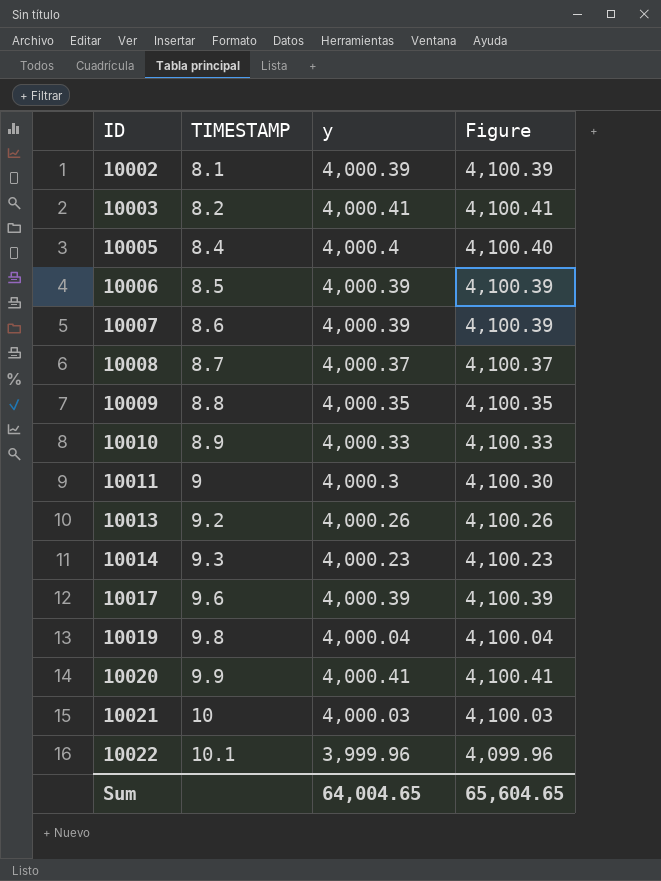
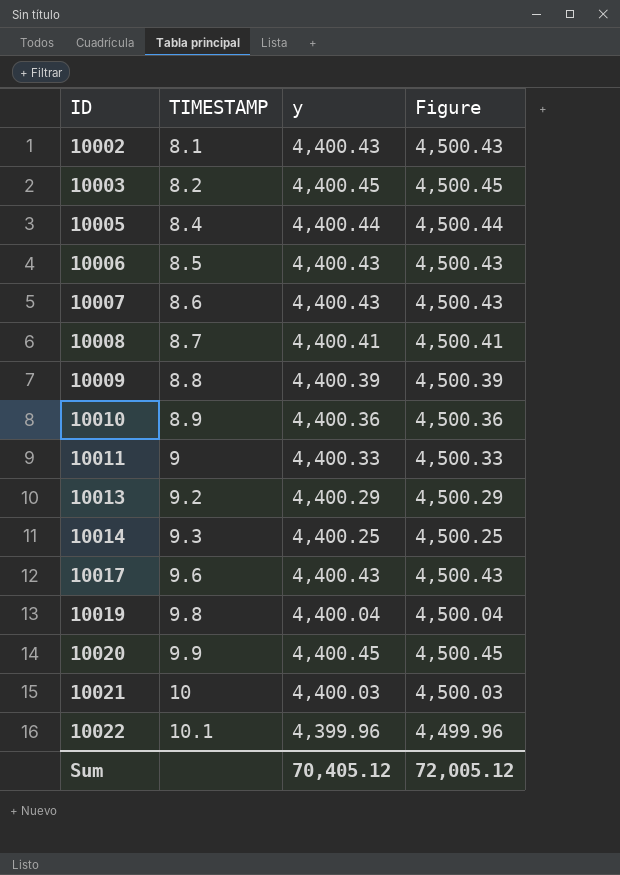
10002 | y: 4,000.39 -> 4,400.43
10002 | Figure: 4,100.39 -> 4,500.43
10003 | y: 4,000.41 -> 4,400.45
10003 | Figure: 4,100.41 -> 4,500.45
10005 | y: 4,000.4 -> 4,400.44
10005 | Figure: 4,100.40 -> 4,500.44
10006 | y: 4,000.39 -> 4,400.43
10006 | Figure: 4,100.39 -> 4,500.43
10007 | y: 4,000.39 -> 4,400.43
10007 | Figure: 4,100.39 -> 4,500.43
10008 | y: 4,000.37 -> 4,400.41
10008 | Figure: 4,100.37 -> 4,500.41
10009 | y: 4,000.35 -> 4,400.39
10009 | Figure: 4,100.35 -> 4,500.39
10010 | y: 4,000.33 -> 4,400.36
10010 | Figure: 4,100.33 -> 4,500.36
10011 | y: 4,000.3 -> 4,400.33
10011 | Figure: 4,100.30 -> 4,500.33
10013 | y: 4,000.26 -> 4,400.29
10013 | Figure: 4,100.26 -> 4,500.29
10014 | y: 4,000.23 -> 4,400.25
10014 | Figure: 4,100.23 -> 4,500.25
10017 | y: 4,000.39 -> 4,400.43
10017 | Figure: 4,100.39 -> 4,500.43
10019 | y: 4,000.04 -> 4,400.04
10019 | Figure: 4,100.04 -> 4,500.04
10020 | y: 4,000.41 -> 4,400.45
10020 | Figure: 4,100.41 -> 4,500.45
10021 | y: 4,000.03 -> 4,400.03
10021 | Figure: 4,100.03 -> 4,500.03
10022 | y: 3,999.96 -> 4,399.96
10022 | Figure: 4,099.96 -> 4,499.96
Sum | y: 64,004.65 -> 70,405.12
Sum | Figure: 65,604.65 -> 72,005.12

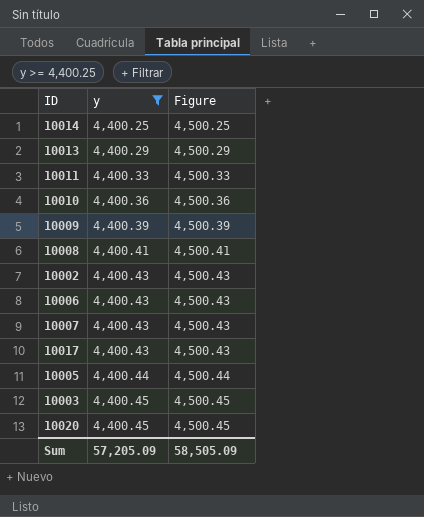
filter: none -> y >= 4,400.25
row order: ID ascending -> y ascending
column TIMESTAMP | position: 2 -> none
Sum | y: 70,405.12 -> 57,205.09
Sum | Figure: 72,005.12 -> 58,505.09

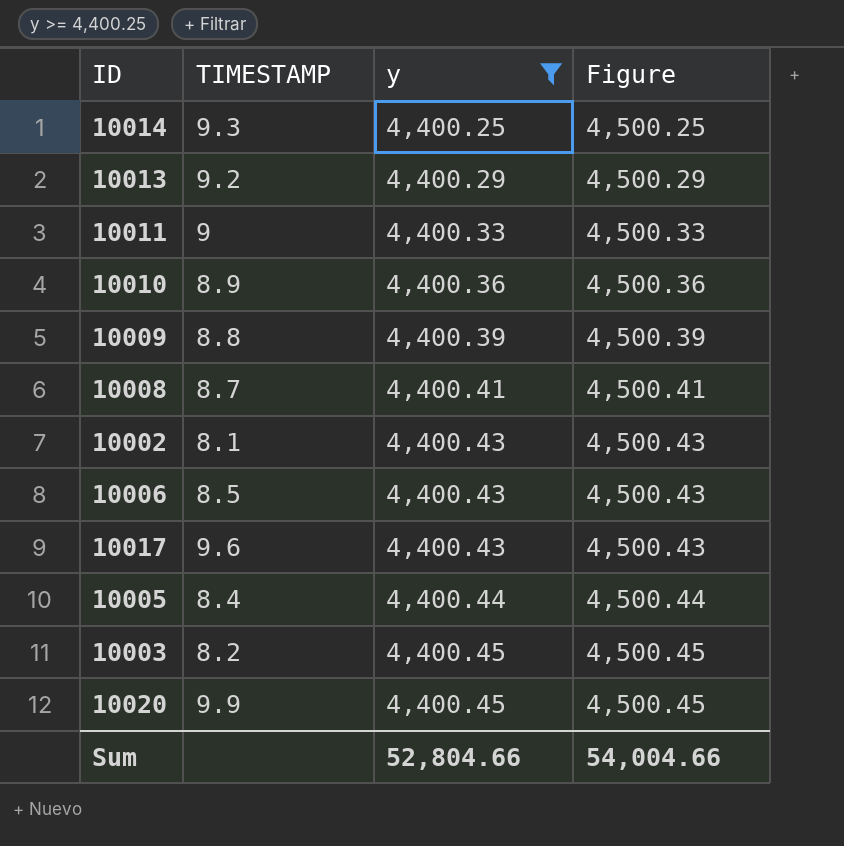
column TIMESTAMP | position: none -> 2
row 10007: 4,400.43 | 4,500.43 -> none
Sum | y: 57,205.09 -> 52,804.66
Sum | Figure: 58,505.09 -> 54,004.66

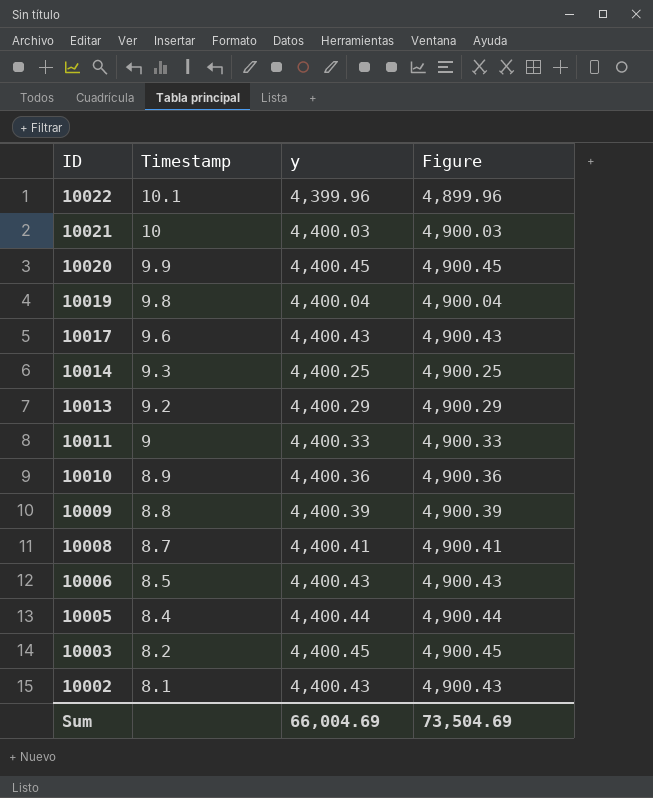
filter: y >= 4,400.25 -> none
row order: y ascending -> ID descending
column name: TIMESTAMP -> Timestamp
column Figure | formula: [y] + 100 -> [y] + 500
Sum | y: 52,804.66 -> 66,004.69
Sum | Figure: 54,004.66 -> 73,504.69

